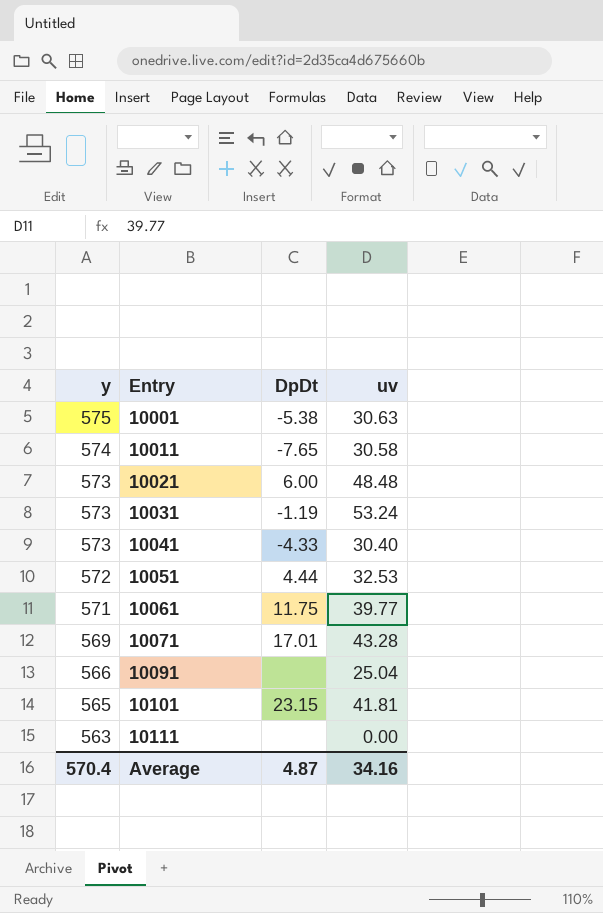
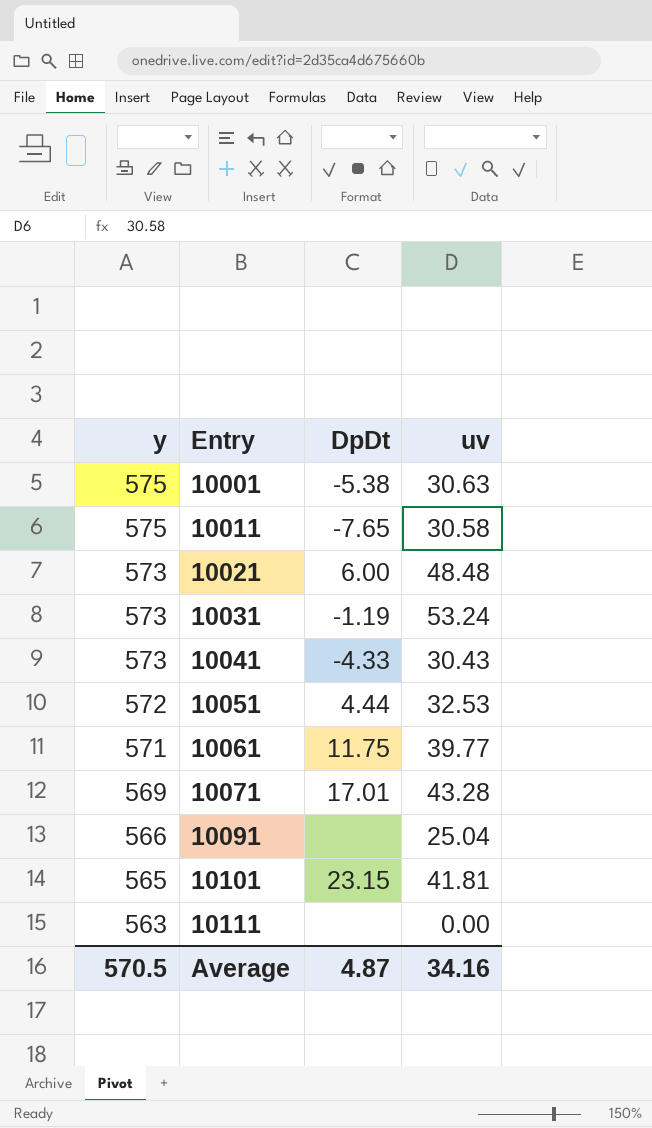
10011 | y: 574 -> 575
10041 | uv: 30.40 -> 30.43
Average | y: 570.4 -> 570.5

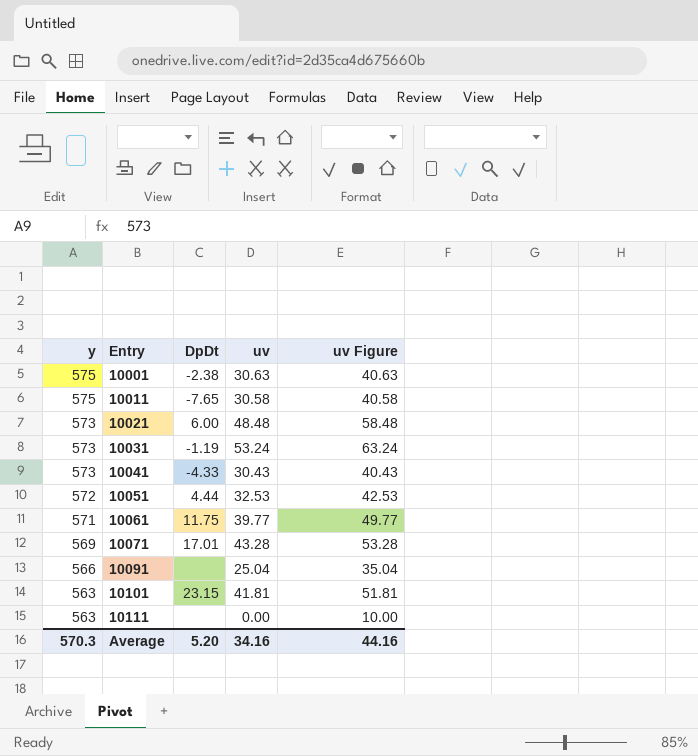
column uv Figure | formula: none -> [uv] + 10
10001 | DpDt: -5.38 -> -2.38
10101 | y: 565 -> 563
Average | y: 570.5 -> 570.3
Average | DpDt: 4.87 -> 5.20

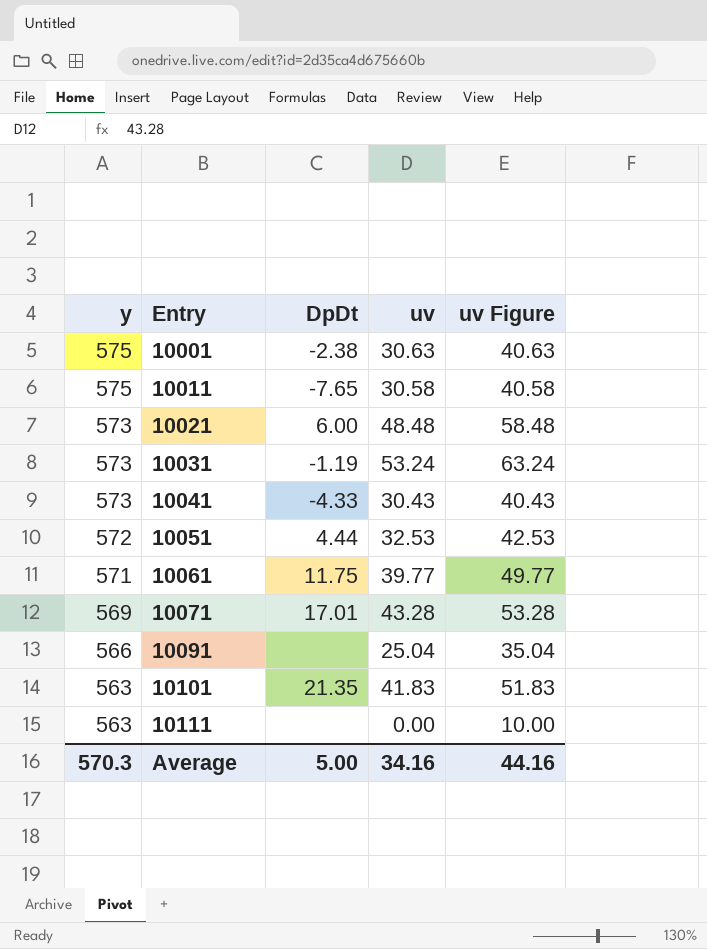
10101 | DpDt: 23.15 -> 21.35
10101 | uv: 41.81 -> 41.83
10101 | uv Figure: 51.81 -> 51.83
Average | DpDt: 5.20 -> 5.00

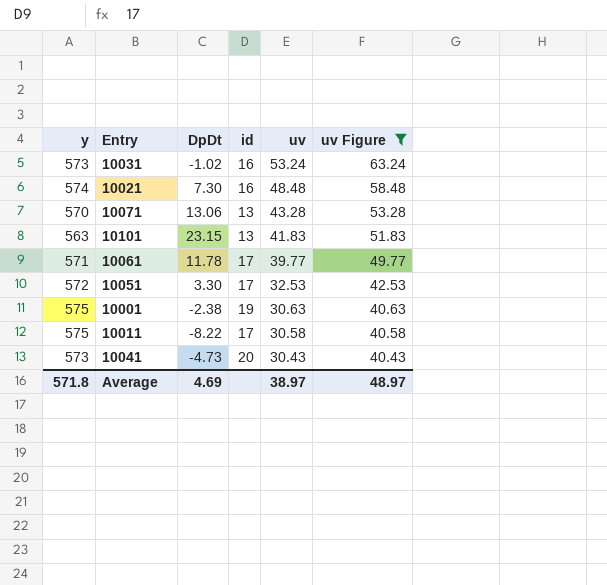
filter: none -> uv Figure >= 40.43
row order: y descending -> uv descending
column id | position: none -> 4
10031 | DpDt: -1.19 -> -1.02
10021 | y: 573 -> 574
10021 | DpDt: 6.00 -> 7.30
10071 | y: 569 -> 570
10071 | DpDt: 17.01 -> 13.06
10101 | DpDt: 21.35 -> 23.15
10061 | DpDt: 11.75 -> 11.78
10051 | DpDt: 4.44 -> 3.30
10011 | DpDt: -7.65 -> -8.22
10041 | DpDt: -4.33 -> -4.73
Average | y: 570.3 -> 571.8
Average | DpDt: 5.00 -> 4.69
Average | uv: 34.16 -> 38.97
Average | uv Figure: 44.16 -> 48.97

